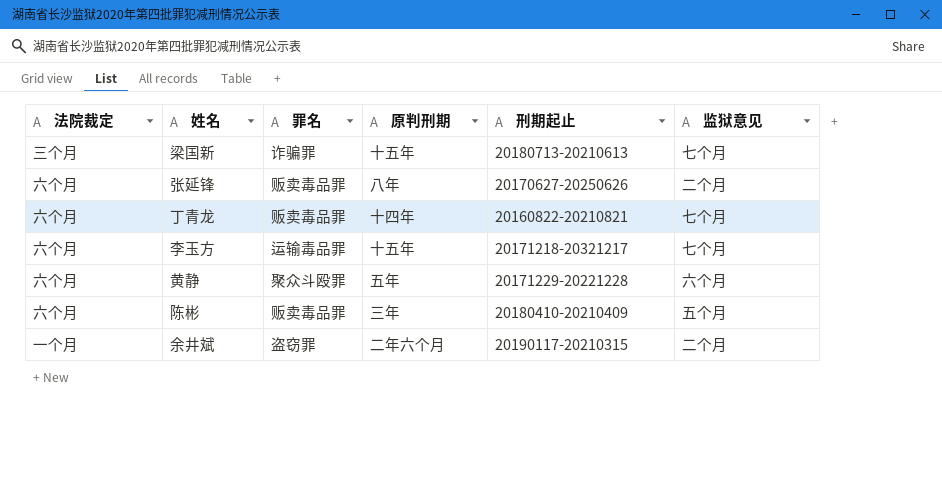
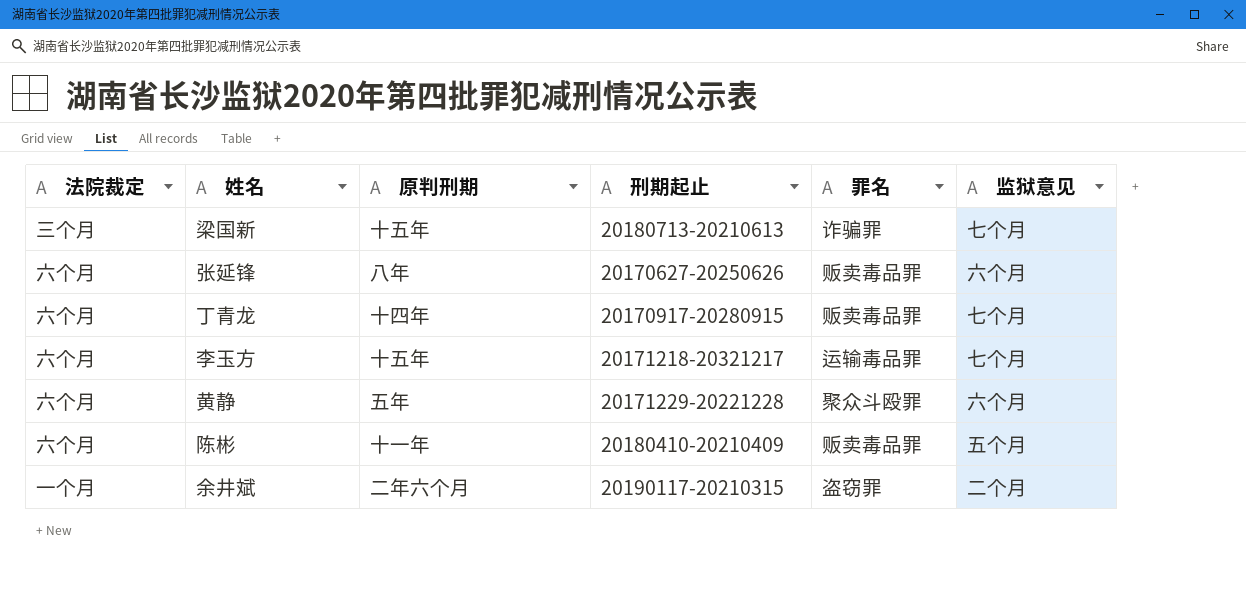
column 罪名 | position: 3 -> 5
张延锋 | 监狱意见: 二个月 -> 六个月
丁青龙 | 刑期起止: 20160822-20210821 -> 20170917-20280915
陈彬 | 原判刑期: 三年 -> 十一年

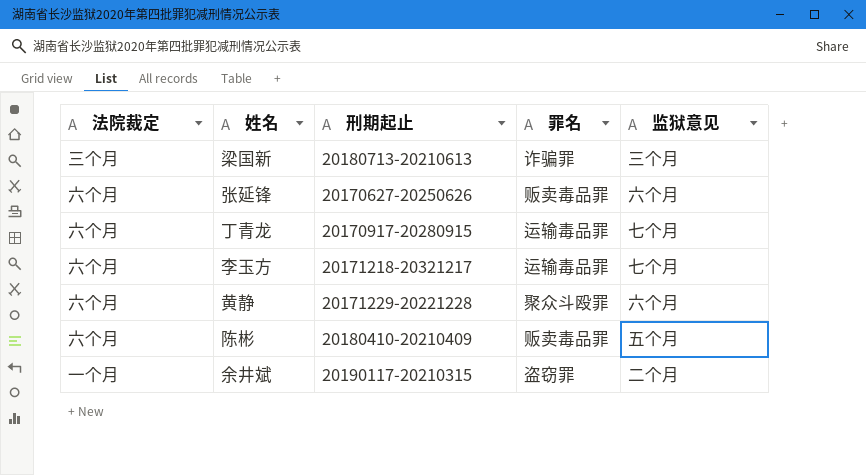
column 原判刑期 | position: 3 -> none
梁国新 | 监狱意见: 七个月 -> 三个月
丁青龙 | 罪名: 贩卖毒品罪 -> 运输毒品罪

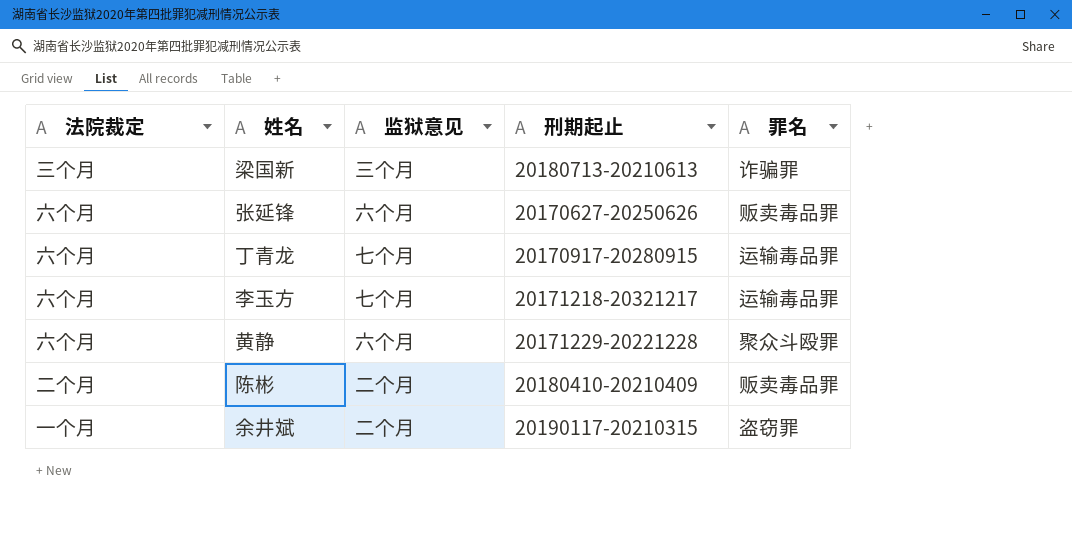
column 监狱意见 | position: 5 -> 3
陈彬 | 法院裁定: 六个月 -> 二个月
陈彬 | 监狱意见: 五个月 -> 二个月

